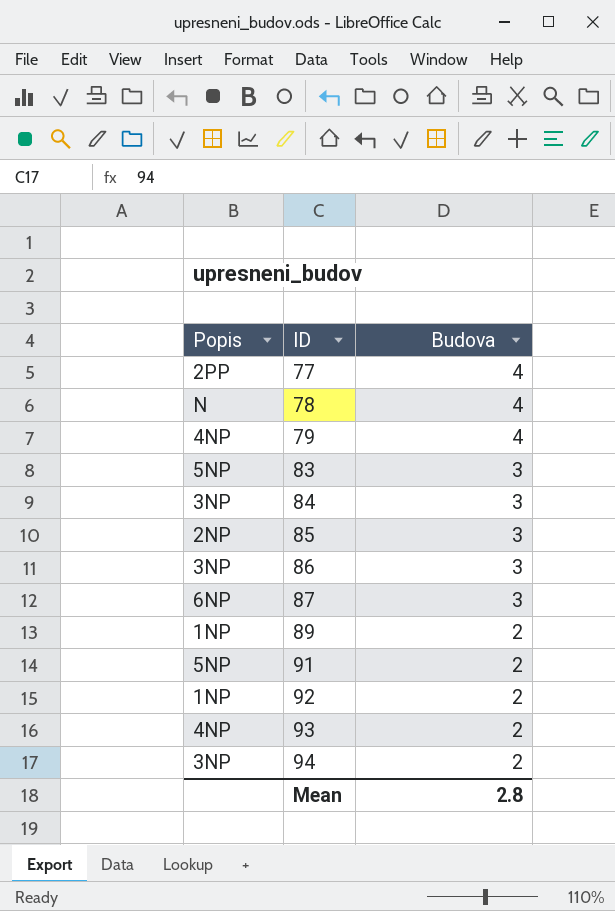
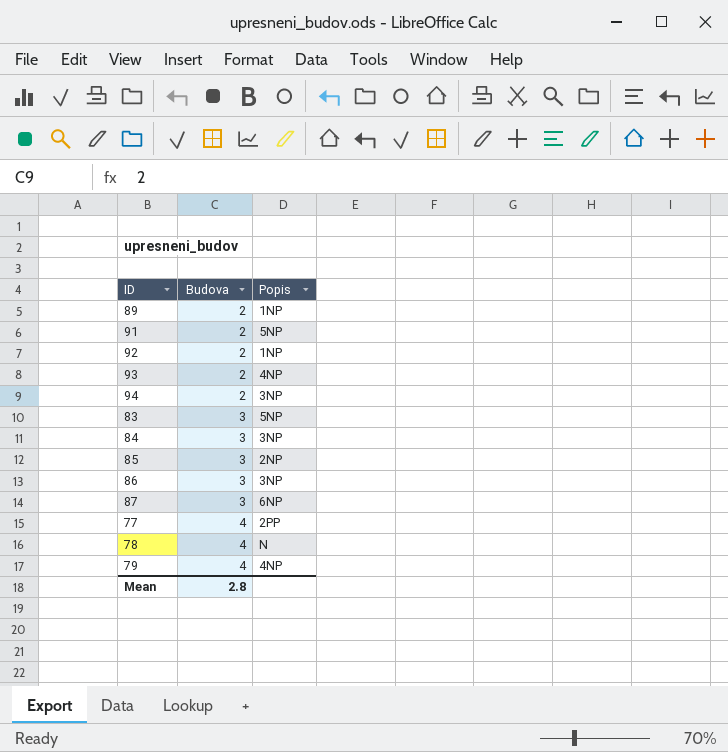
row order: ID ascending -> Budova ascending
column Popis | position: 1 -> 3

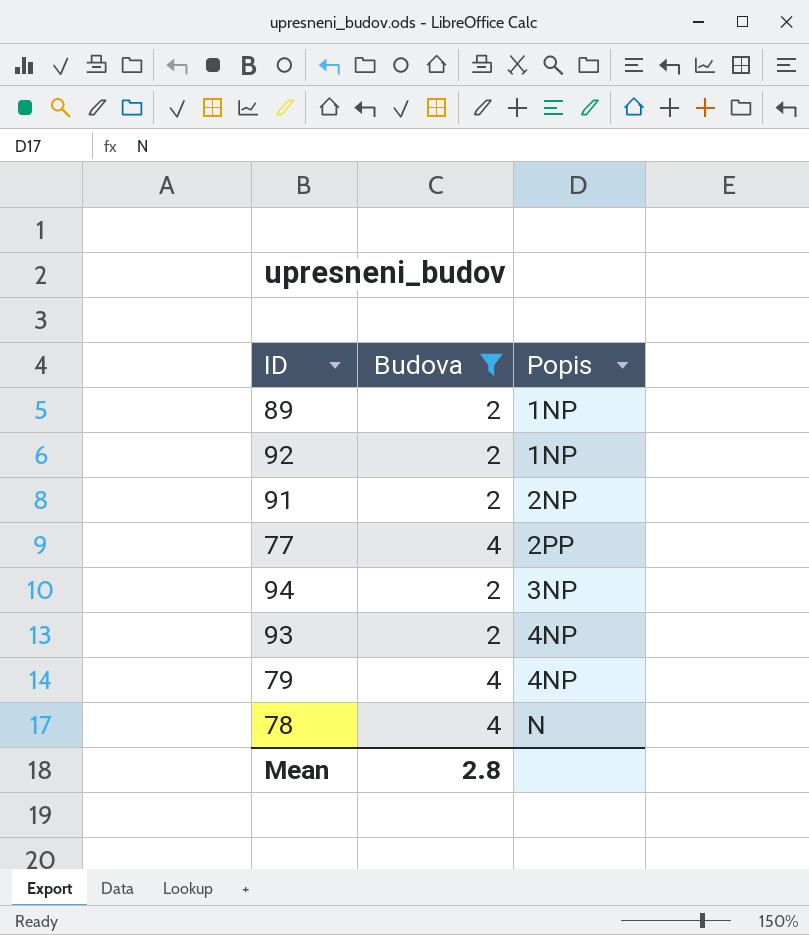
filter: none -> Budova != 3
row order: Budova ascending -> Popis ascending
91 | Popis: 5NP -> 2NP

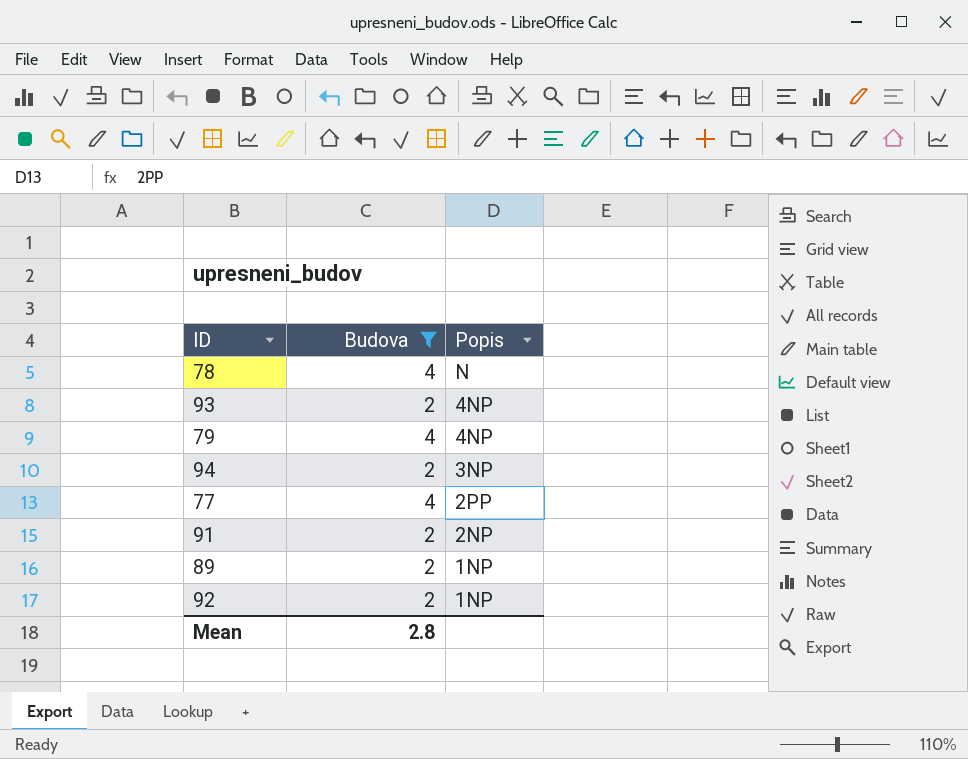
row order: Popis ascending -> Popis descending

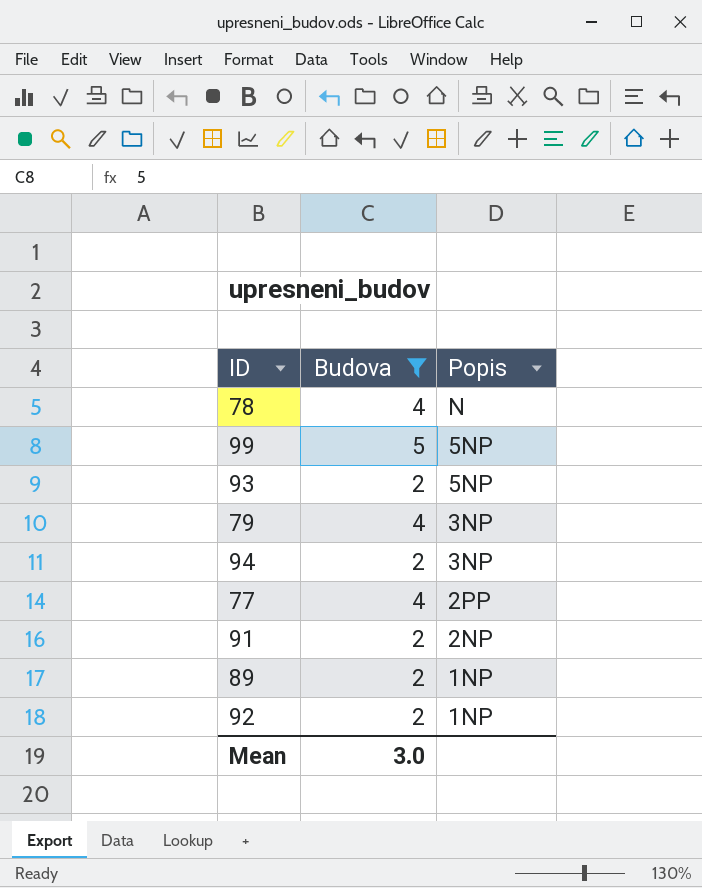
row 99: none -> 5 | 5NP
93 | Popis: 4NP -> 5NP
79 | Popis: 4NP -> 3NP
Mean | Budova: 2.8 -> 3.0

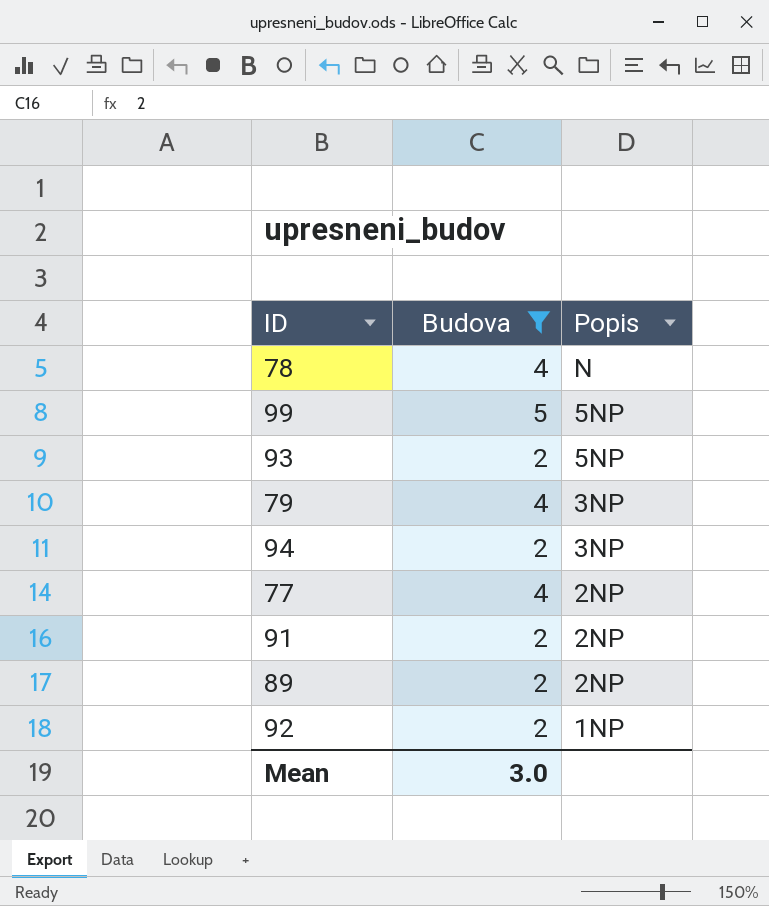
77 | Popis: 2PP -> 2NP
89 | Popis: 1NP -> 2NP

